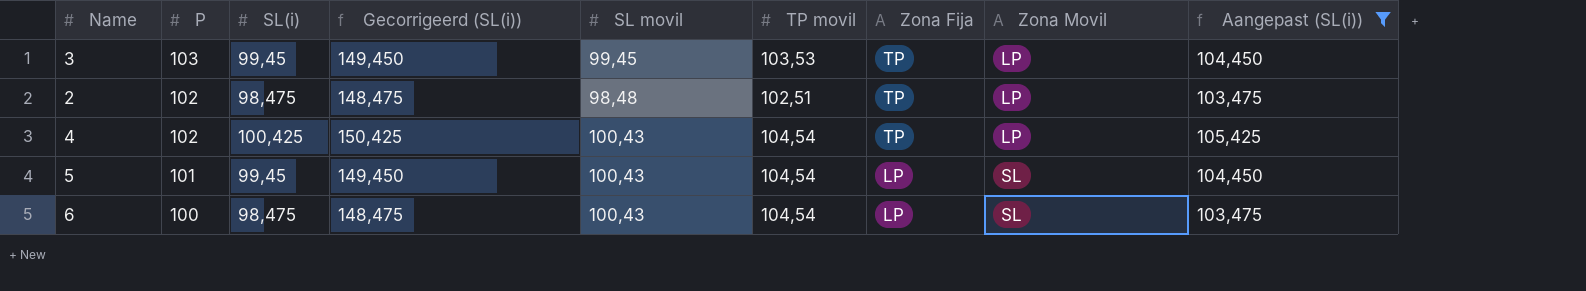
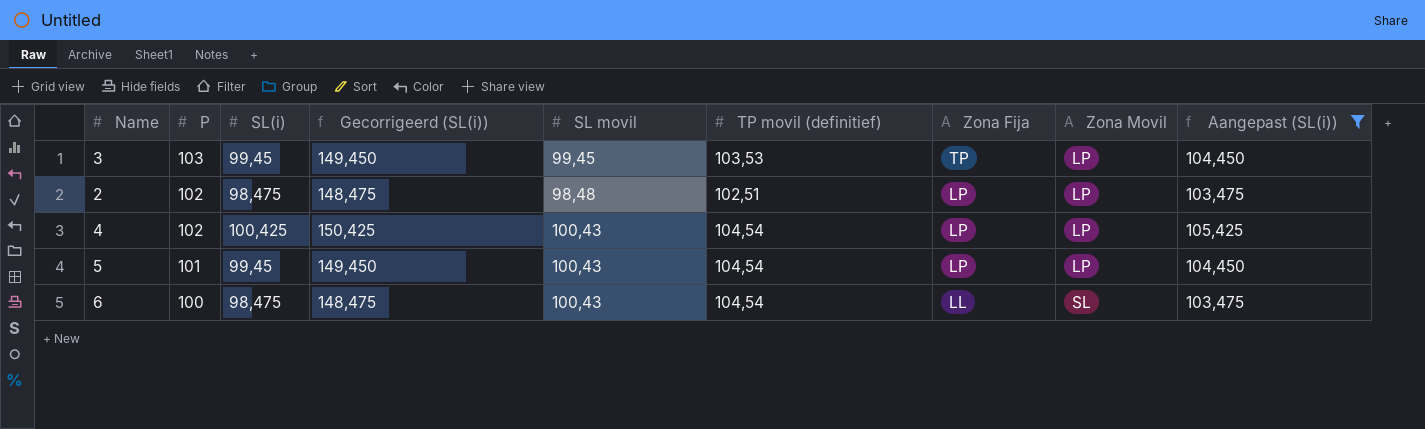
column name: TP movil -> TP movil (definitief)
2 | Zona Fija: TP -> LP
4 | Zona Fija: TP -> LP
5 | Zona Movil: SL -> LP
6 | Zona Fija: LP -> LL

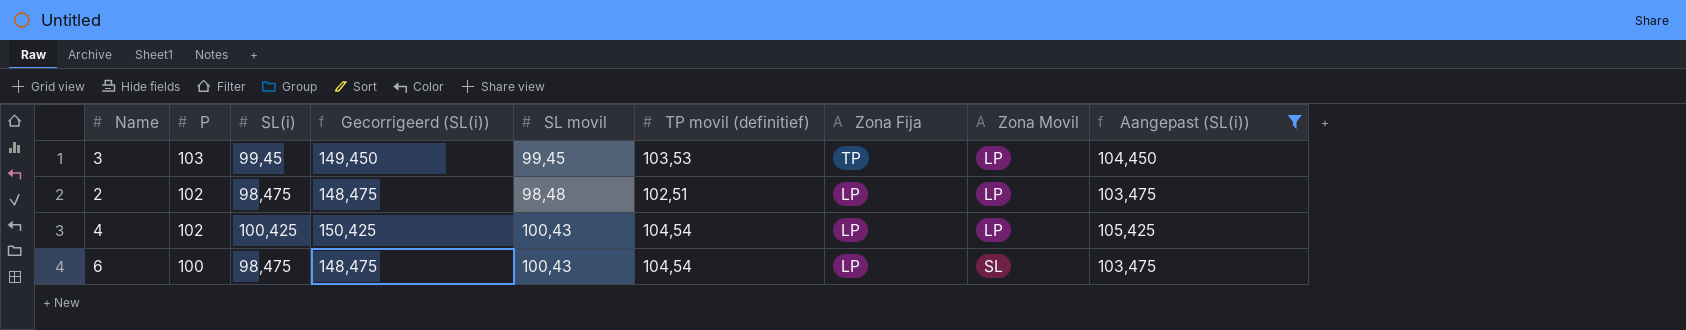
row 5: 101 | 99,45 | 149,450 | 100,43 | 104,54 | LP | LP | 104,450 -> none
6 | Zona Fija: LL -> LP

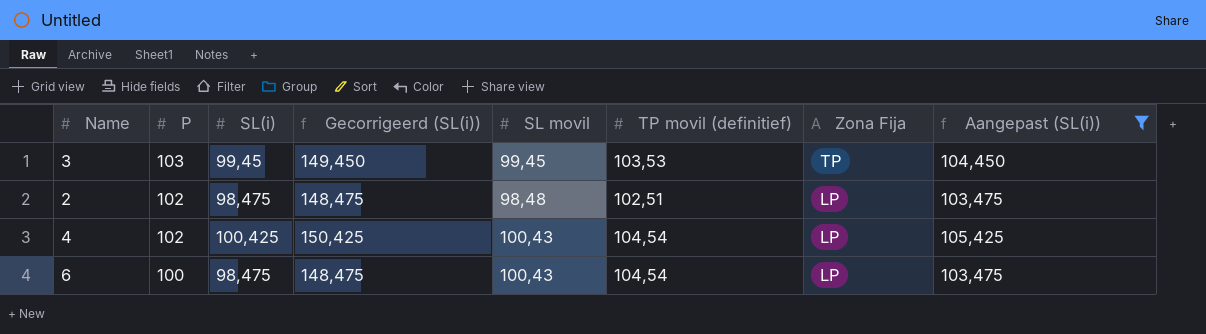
column Zona Movil | position: 8 -> none

